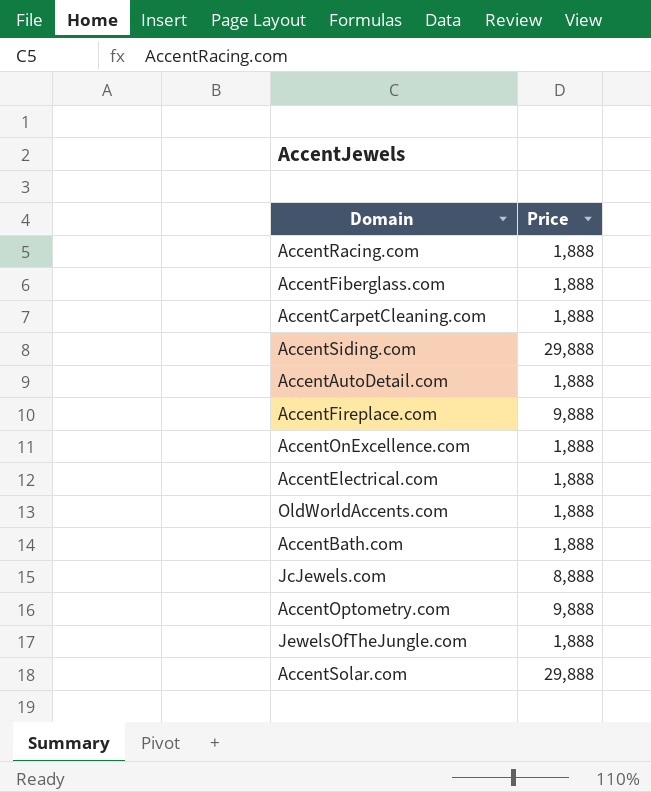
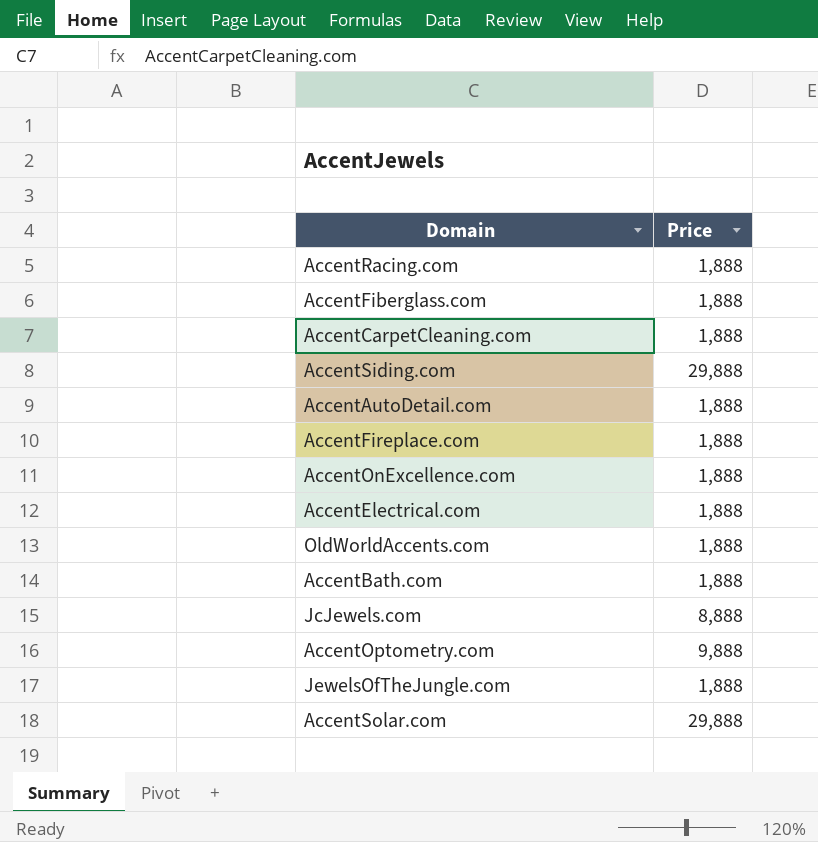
AccentFireplace.com | Price: 9,888 -> 1,888

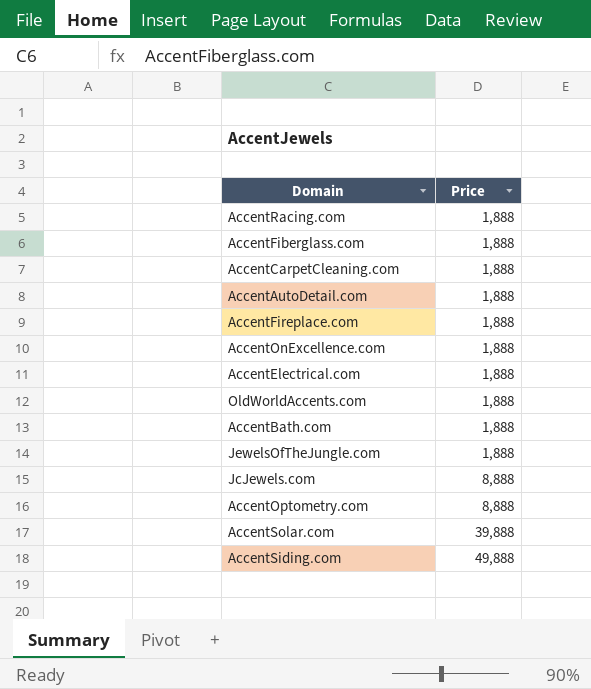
row order: none -> Price ascending
AccentOptometry.com | Price: 9,888 -> 8,888
AccentSolar.com | Price: 29,888 -> 39,888
AccentSiding.com | Price: 29,888 -> 49,888

